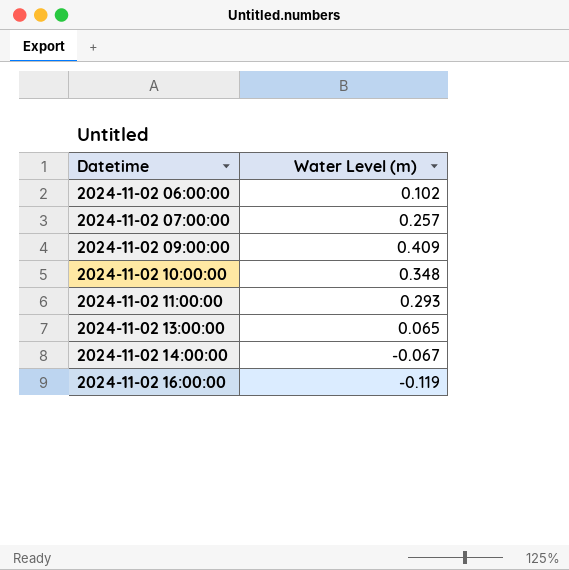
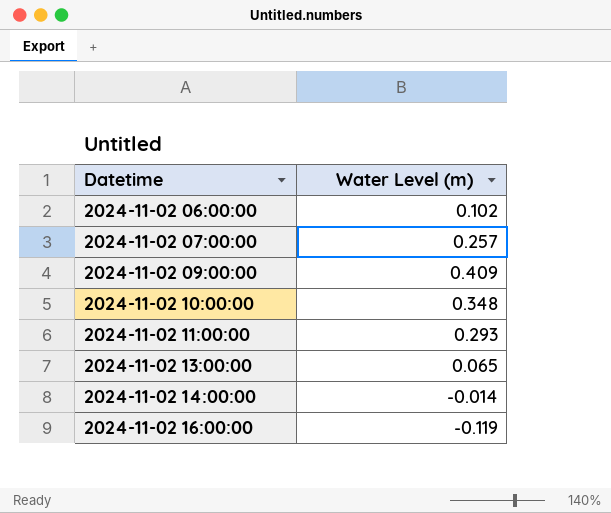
2024-11-02 14:00:00 | Water Level (m): -0.067 -> -0.014

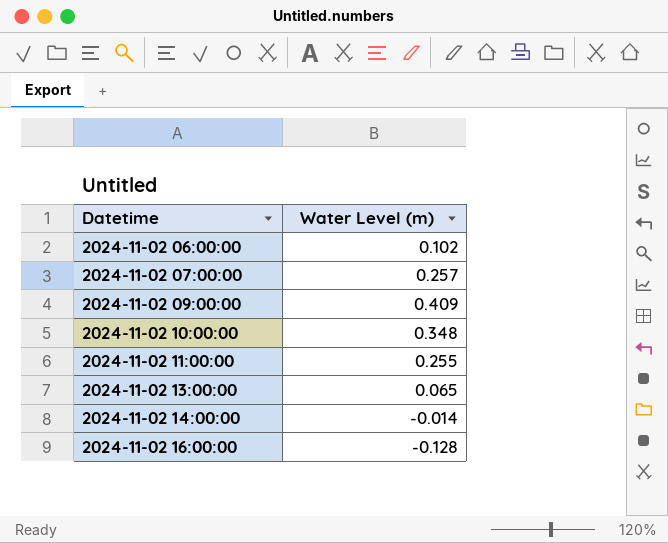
2024-11-02 11:00:00 | Water Level (m): 0.293 -> 0.255
2024-11-02 16:00:00 | Water Level (m): -0.119 -> -0.128

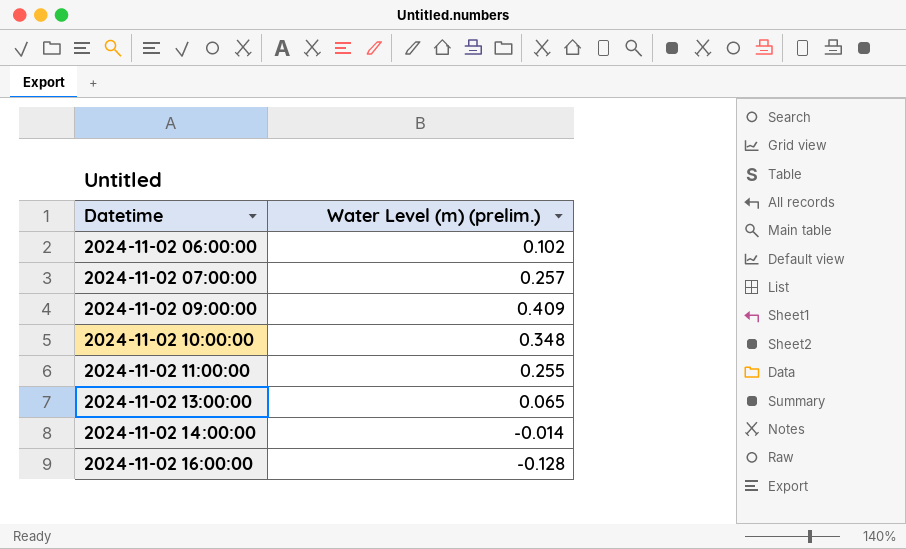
column name: Water Level (m) -> Water Level (m) (prelim.)

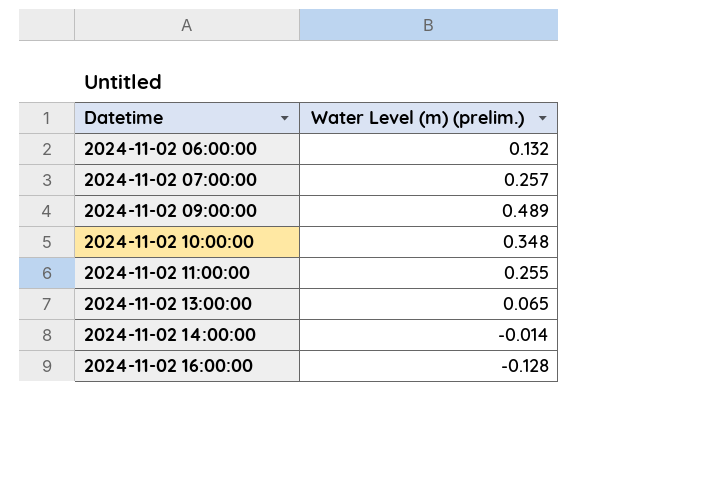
2024-11-02 06:00:00 | Water Level (m) (prelim.): 0.102 -> 0.132
2024-11-02 09:00:00 | Water Level (m) (prelim.): 0.409 -> 0.489

